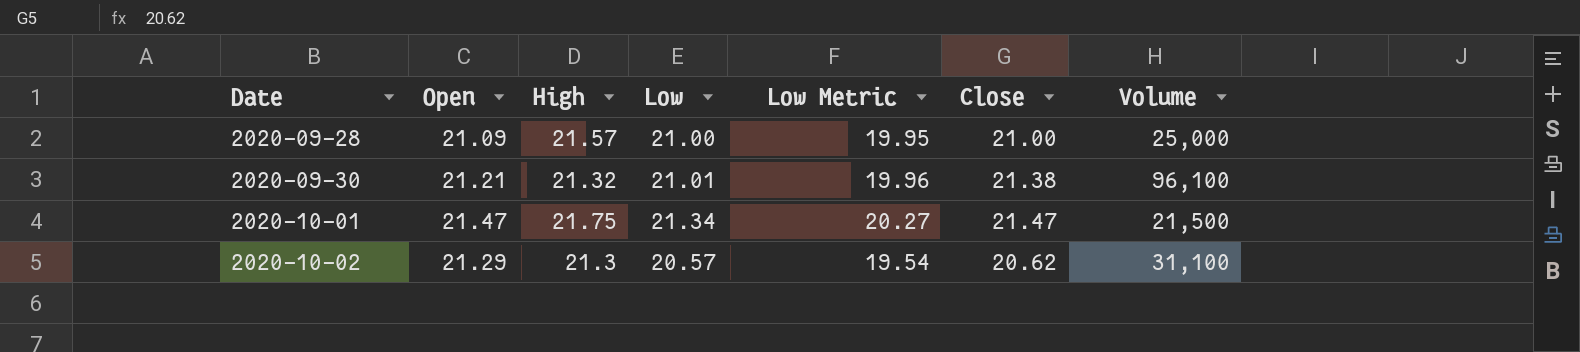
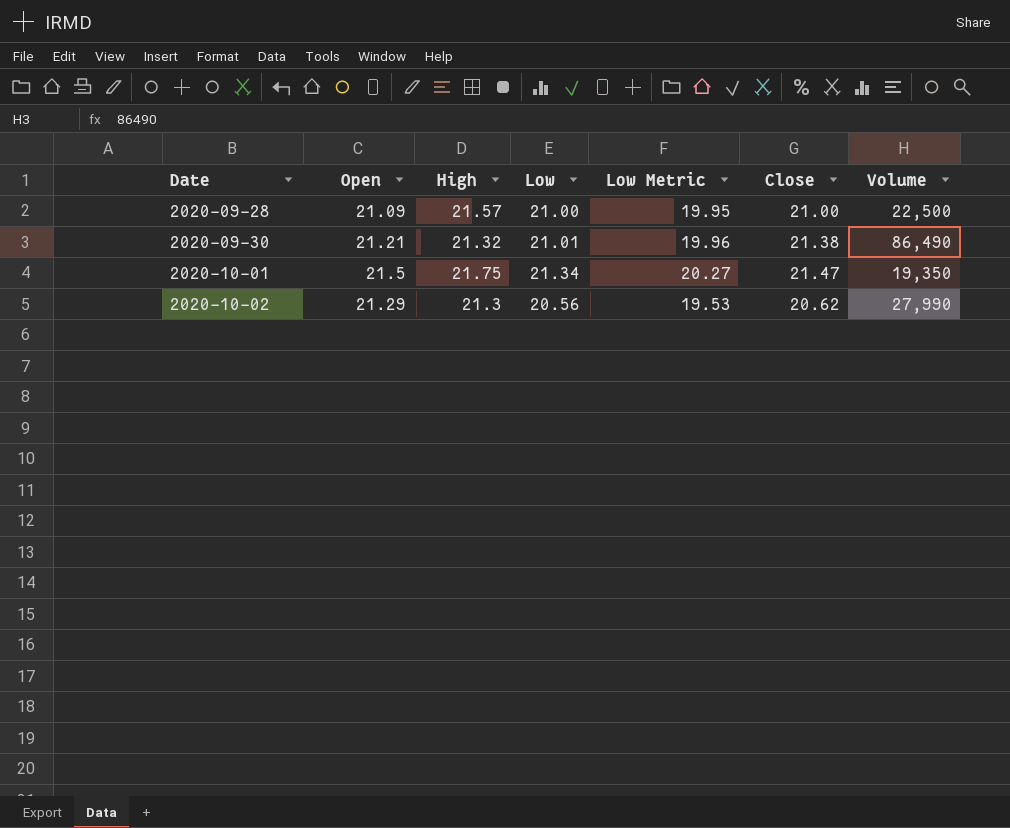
2020-09-28 | Volume: 25,000 -> 22,500
2020-09-30 | Volume: 96,100 -> 86,490
2020-10-01 | Open: 21.47 -> 21.5
2020-10-01 | Volume: 21,500 -> 19,350
2020-10-02 | Low: 20.57 -> 20.56
2020-10-02 | Low Metric: 19.54 -> 19.53
2020-10-02 | Volume: 31,100 -> 27,990

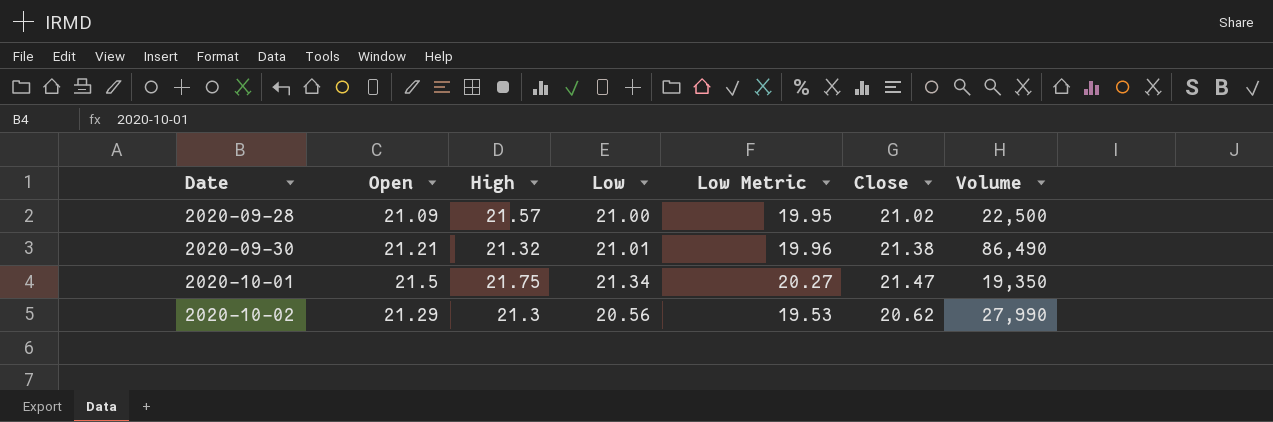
2020-09-28 | Close: 21.00 -> 21.02

